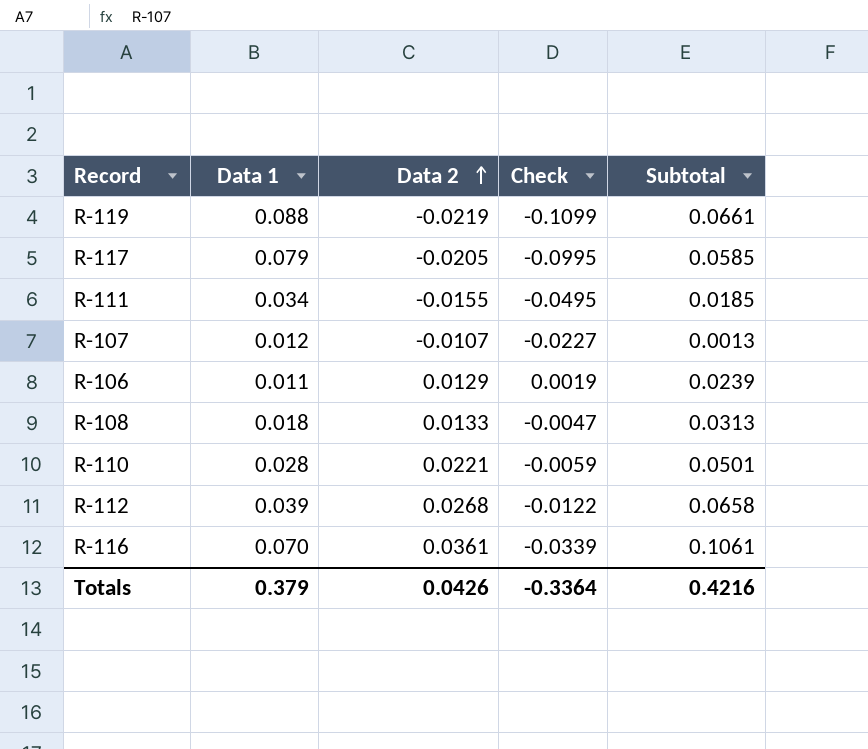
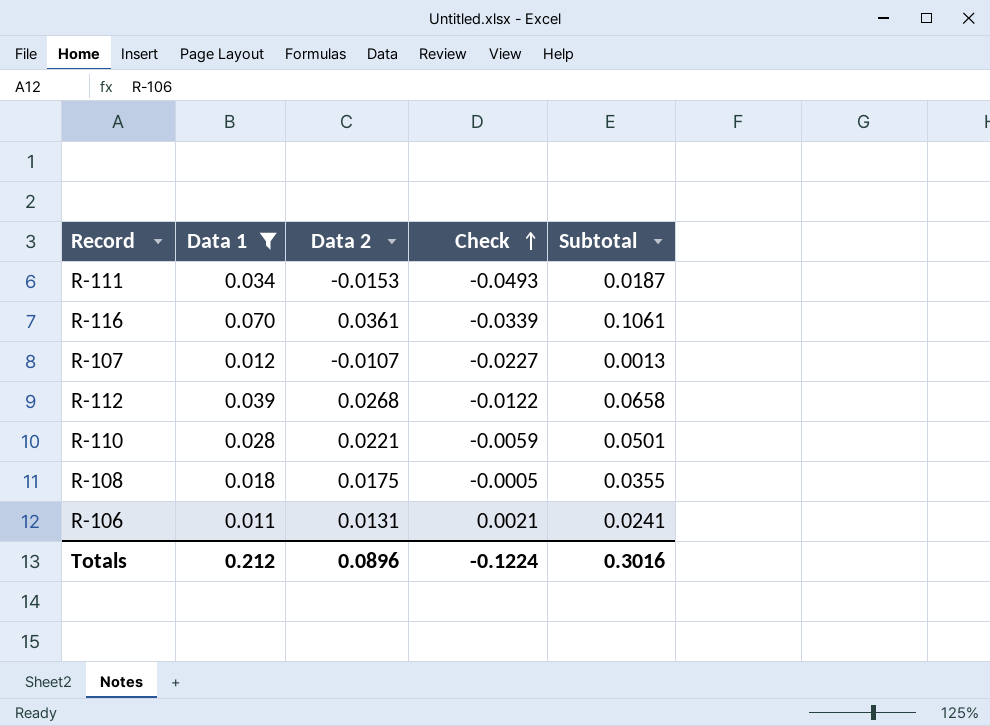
filter: none -> Data 1 <= 0.070
row order: Data 2 ascending -> Check ascending
R-111 | Data 2: -0.0155 -> -0.0153
R-111 | Check: -0.0495 -> -0.0493
R-111 | Subtotal: 0.0185 -> 0.0187
R-108 | Data 2: 0.0133 -> 0.0175
R-108 | Check: -0.0047 -> -0.0005
R-108 | Subtotal: 0.0313 -> 0.0355
R-106 | Data 2: 0.0129 -> 0.0131
R-106 | Check: 0.0019 -> 0.0021
R-106 | Subtotal: 0.0239 -> 0.0241
Totals | Data 1: 0.379 -> 0.212
Totals | Data 2: 0.0426 -> 0.0896
Totals | Check: -0.3364 -> -0.1224
Totals | Subtotal: 0.4216 -> 0.3016

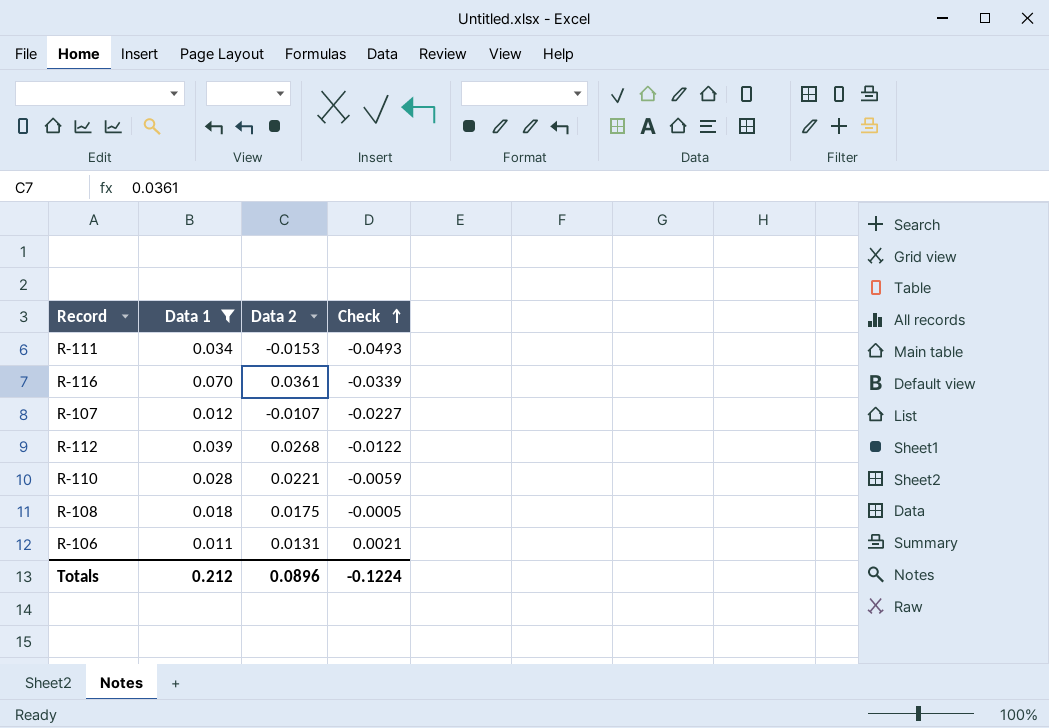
column Subtotal | formula: [Data 1] + [Data 2] -> none

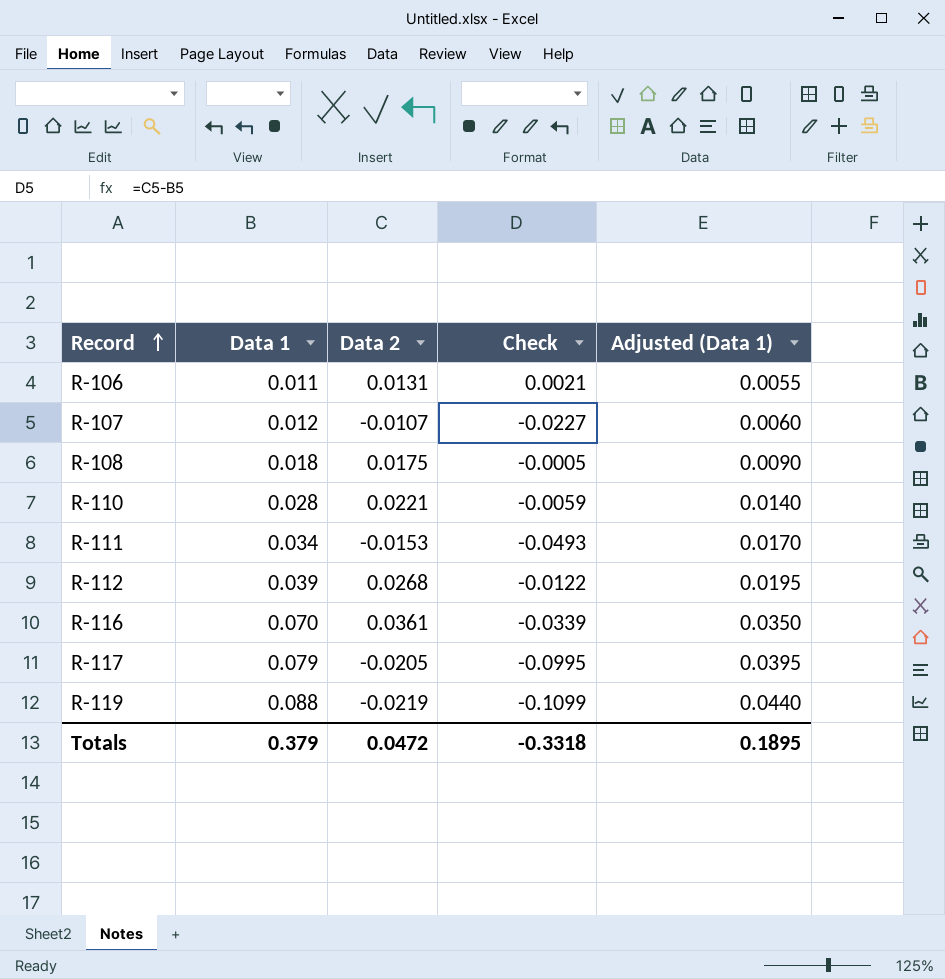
filter: Data 1 <= 0.070 -> none
row order: Check ascending -> Record ascending
column Adjusted (Data 1) | formula: none -> [Data 1] * 0.5
Totals | Data 1: 0.212 -> 0.379
Totals | Data 2: 0.0896 -> 0.0472
Totals | Check: -0.1224 -> -0.3318

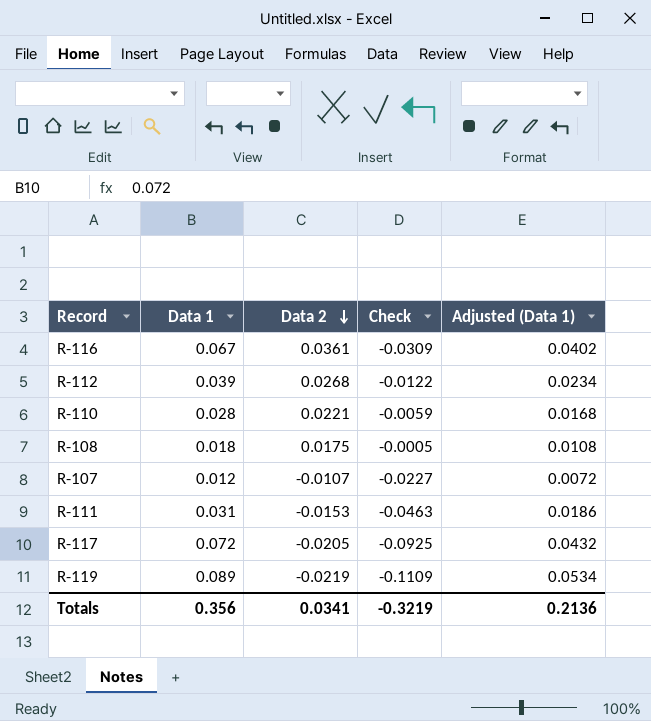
row order: Record ascending -> Data 2 descending
column Adjusted (Data 1) | formula: [Data 1] * 0.5 -> [Data 1] * 0.6
row R-106: 0.011 | 0.0131 | 0.0021 | 0.0055 -> none
R-116 | Data 1: 0.070 -> 0.067
R-116 | Check: -0.0339 -> -0.0309
R-111 | Data 1: 0.034 -> 0.031
R-111 | Check: -0.0493 -> -0.0463
R-117 | Data 1: 0.079 -> 0.072
R-117 | Check: -0.0995 -> -0.0925
R-119 | Data 1: 0.088 -> 0.089
R-119 | Check: -0.1099 -> -0.1109
Totals | Data 1: 0.379 -> 0.356
Totals | Data 2: 0.0472 -> 0.0341
Totals | Check: -0.3318 -> -0.3219
Totals | Adjusted (Data 1): 0.1895 -> 0.2136

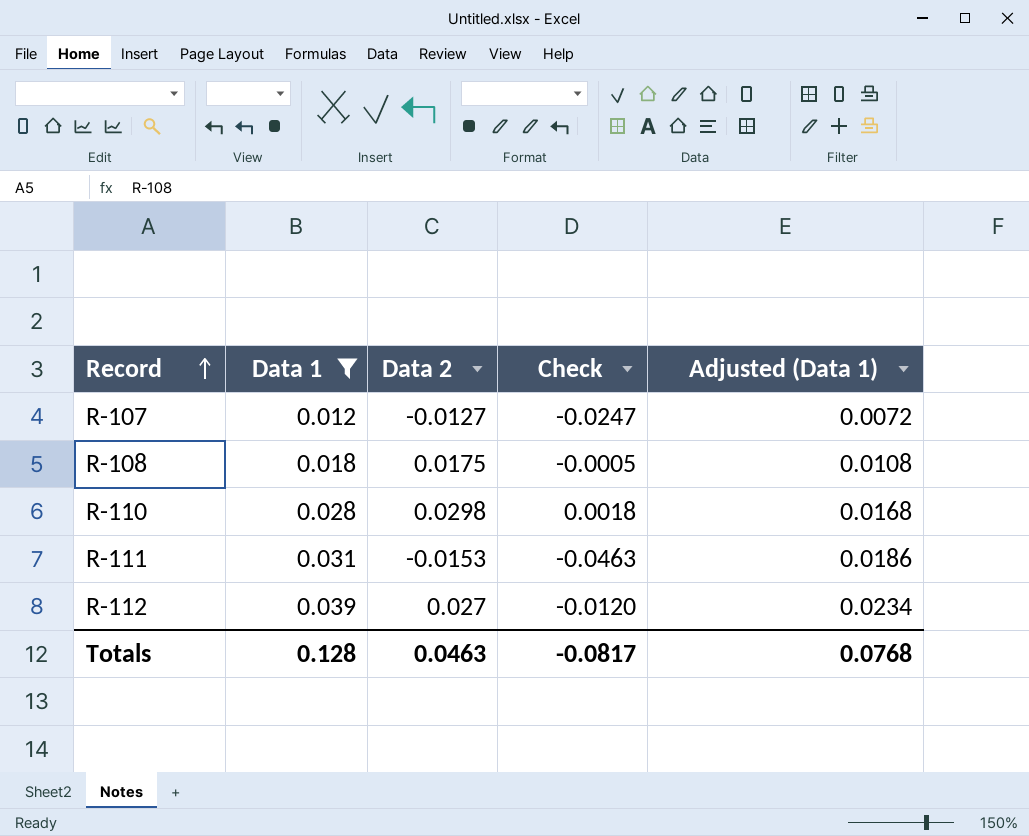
filter: none -> Data 1 <= 0.039
row order: Data 2 descending -> Record ascending
R-107 | Data 2: -0.0107 -> -0.0127
R-107 | Check: -0.0227 -> -0.0247
R-110 | Data 2: 0.0221 -> 0.0298
R-110 | Check: -0.0059 -> 0.0018
R-112 | Data 2: 0.0268 -> 0.027
R-112 | Check: -0.0122 -> -0.0120
Totals | Data 1: 0.356 -> 0.128
Totals | Data 2: 0.0341 -> 0.0463
Totals | Check: -0.3219 -> -0.0817
Totals | Adjusted (Data 1): 0.2136 -> 0.0768

